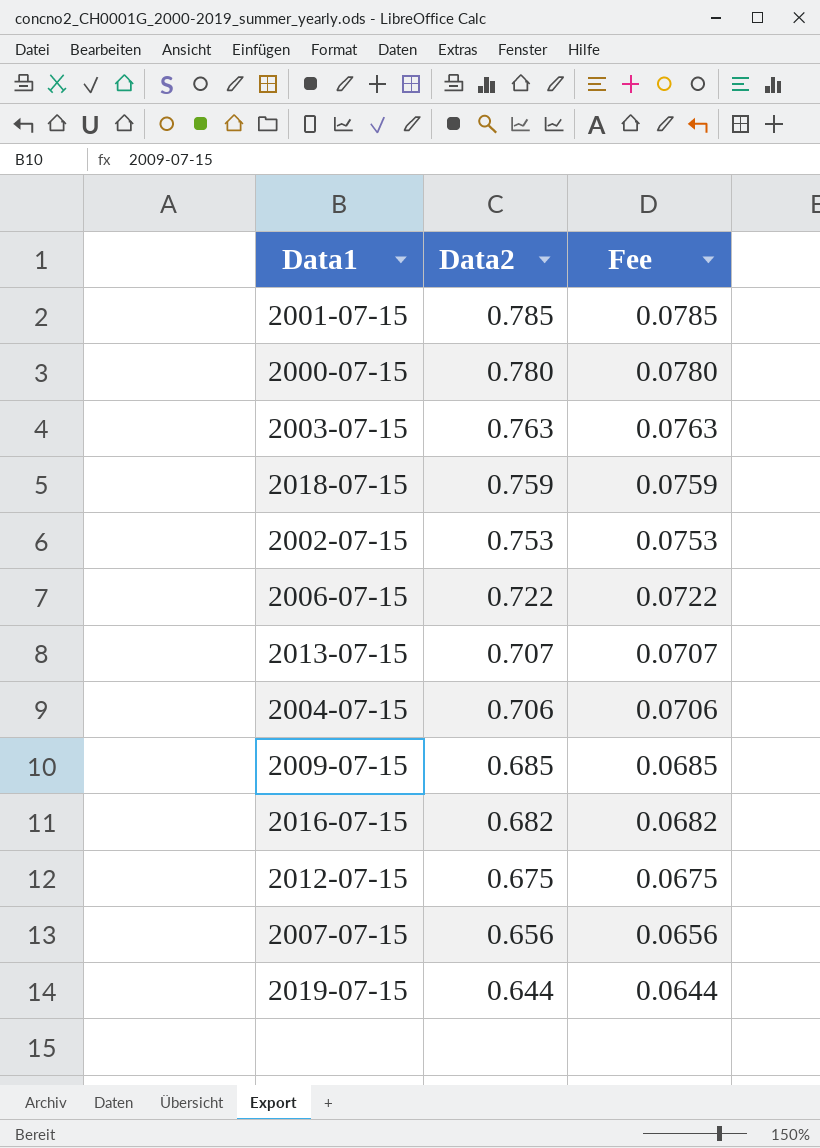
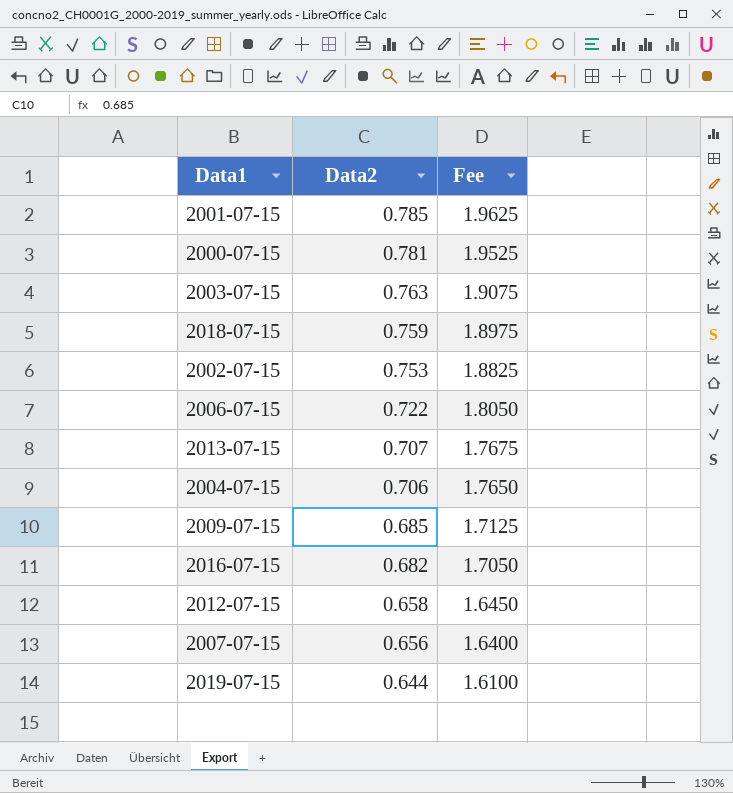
column Fee | formula: [Data2] * 0.1 -> [Data2] * 2.5
2000-07-15 | Data2: 0.780 -> 0.781
2012-07-15 | Data2: 0.675 -> 0.658

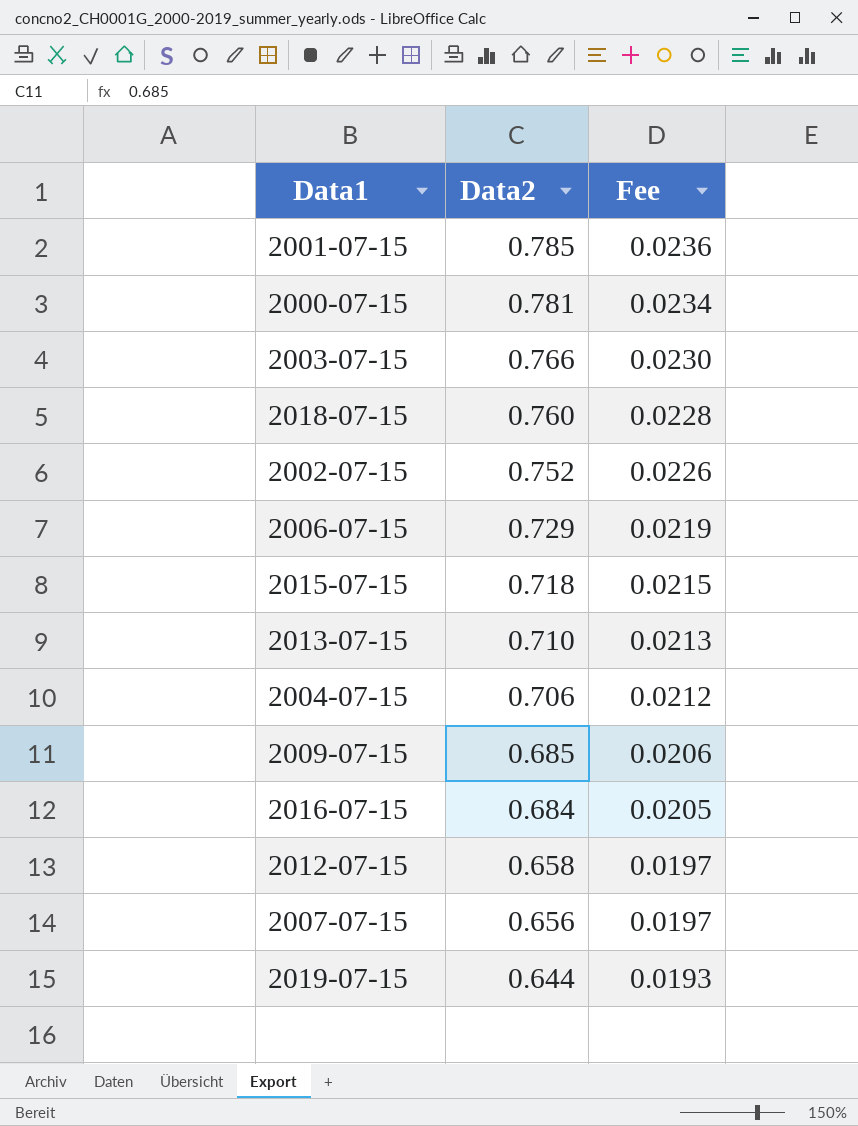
column Fee | formula: [Data2] * 2.5 -> [Data2] * 0.03
2003-07-15 | Data2: 0.763 -> 0.766
2018-07-15 | Data2: 0.759 -> 0.760
2002-07-15 | Data2: 0.753 -> 0.752
2006-07-15 | Data2: 0.722 -> 0.729
row 2015-07-15: none -> 0.718 | 0.0215
2013-07-15 | Data2: 0.707 -> 0.710
2016-07-15 | Data2: 0.682 -> 0.684

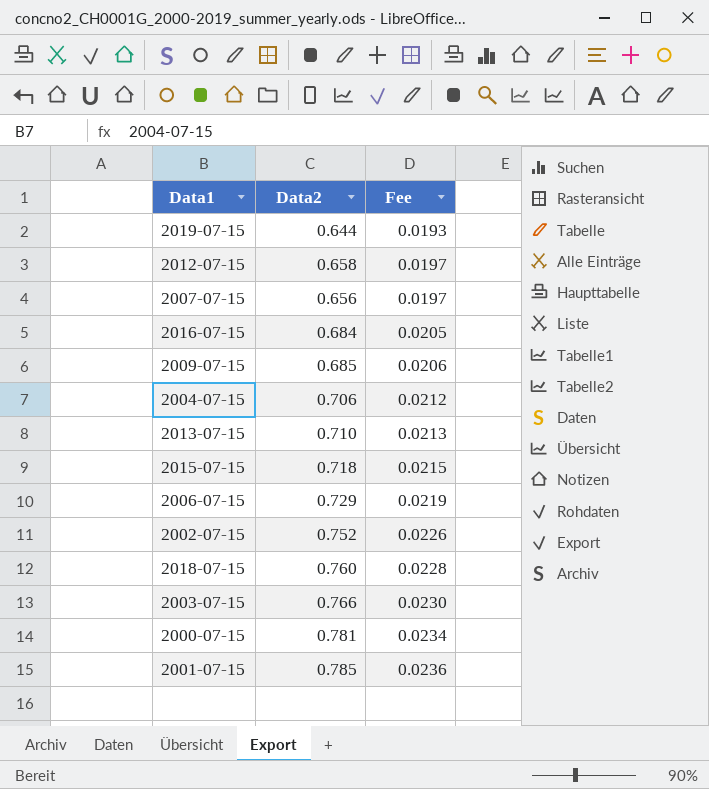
row order: Data2 descending -> Fee ascending

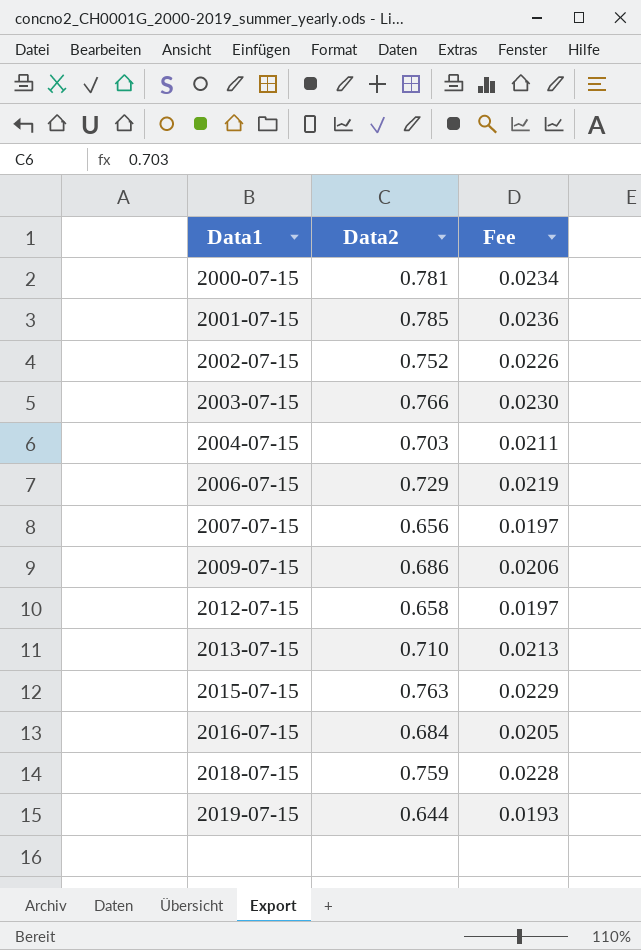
row order: Fee ascending -> Data1 ascending
2004-07-15 | Data2: 0.706 -> 0.703
2004-07-15 | Fee: 0.0212 -> 0.0211
2009-07-15 | Data2: 0.685 -> 0.686
2015-07-15 | Data2: 0.718 -> 0.763
2015-07-15 | Fee: 0.0215 -> 0.0229
2018-07-15 | Data2: 0.760 -> 0.759

